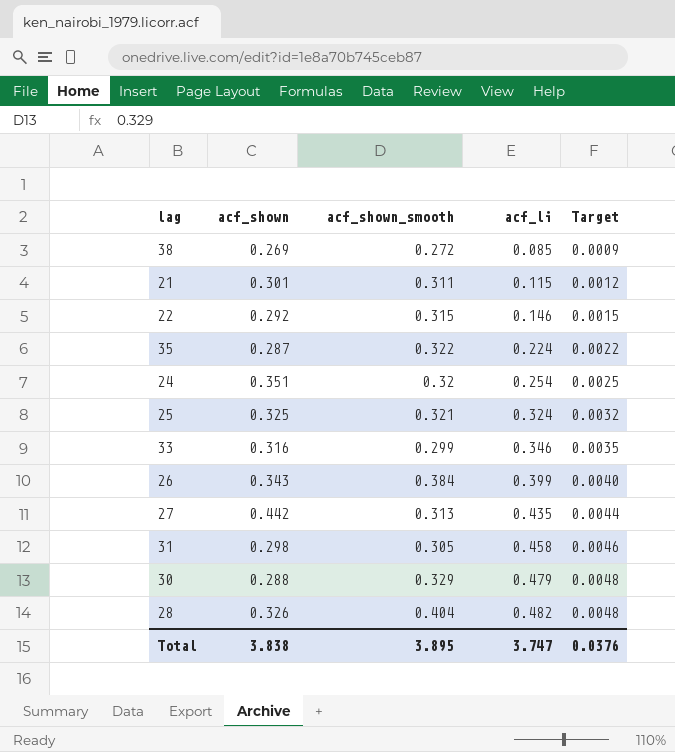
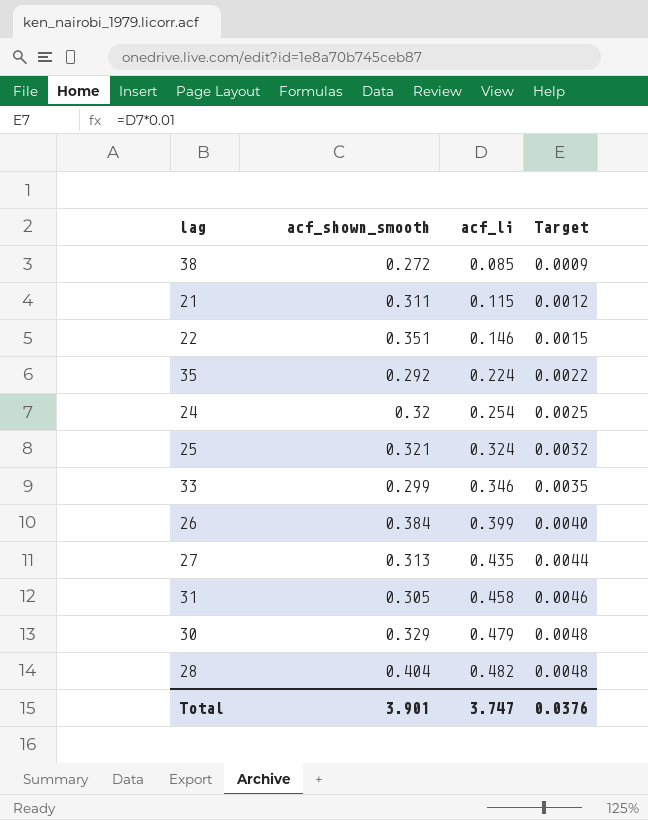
column acf_shown | position: 2 -> none
22 | acf_shown_smooth: 0.315 -> 0.351
35 | acf_shown_smooth: 0.322 -> 0.292
Total | acf_shown_smooth: 3.895 -> 3.901

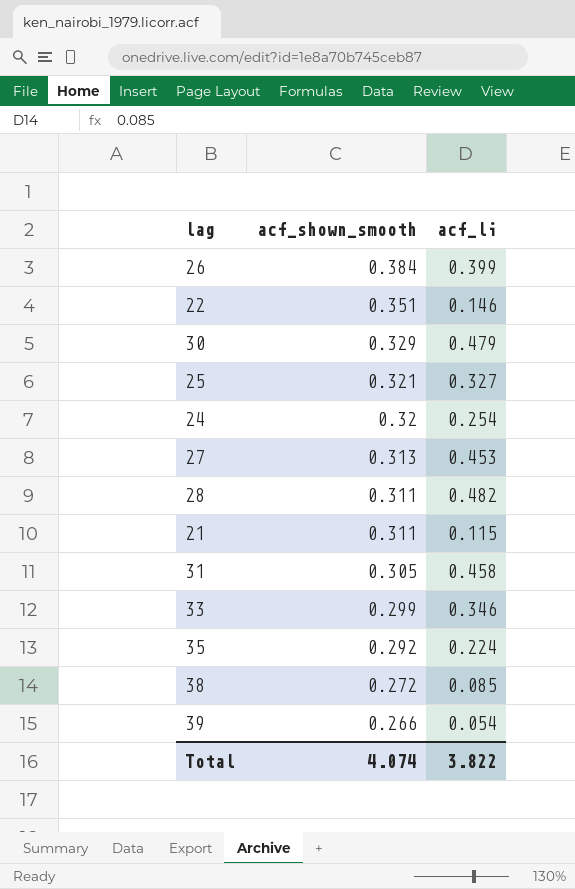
row order: acf_li ascending -> acf_shown_smooth descending
column Target | formula: [acf_li] * 0.01 -> none
25 | acf_li: 0.324 -> 0.327
27 | acf_li: 0.435 -> 0.453
28 | acf_shown_smooth: 0.404 -> 0.311
row 39: none -> 0.266 | 0.054
Total | acf_shown_smooth: 3.901 -> 4.074
Total | acf_li: 3.747 -> 3.822

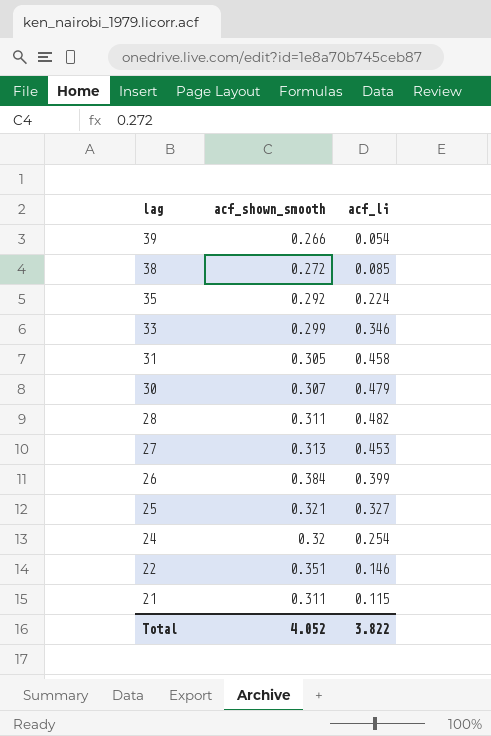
row order: acf_shown_smooth descending -> lag descending
30 | acf_shown_smooth: 0.329 -> 0.307
Total | acf_shown_smooth: 4.074 -> 4.052

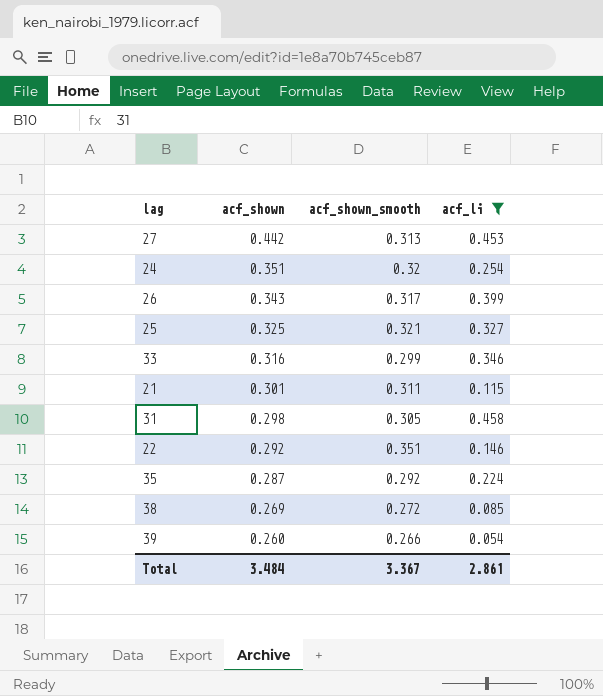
filter: none -> acf_li <= 0.458
row order: lag descending -> acf_shown descending
column acf_shown | position: none -> 2
26 | acf_shown_smooth: 0.384 -> 0.317
Total | acf_shown_smooth: 4.052 -> 3.367
Total | acf_li: 3.822 -> 2.861

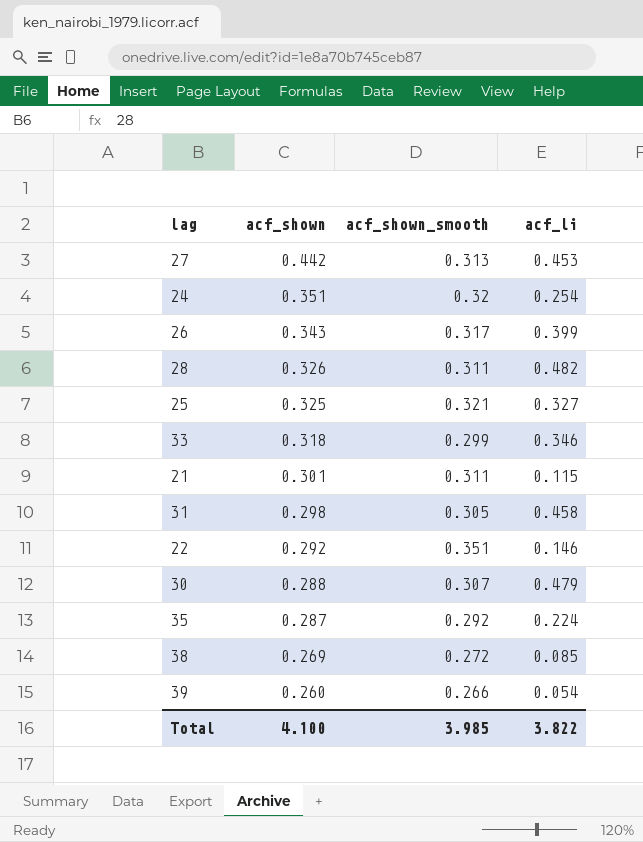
filter: acf_li <= 0.458 -> none
33 | acf_shown: 0.316 -> 0.318
Total | acf_shown: 3.484 -> 4.100
Total | acf_shown_smooth: 3.367 -> 3.985
Total | acf_li: 2.861 -> 3.822

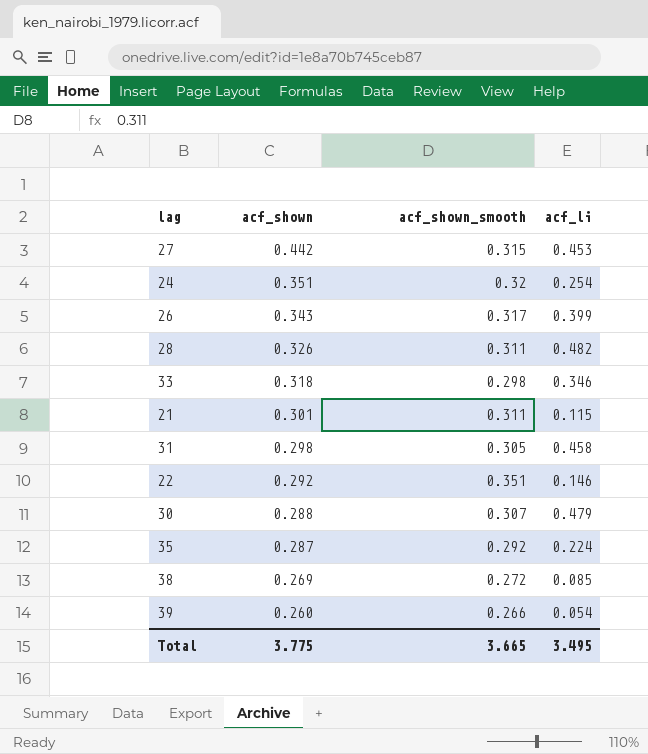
row 25: 0.325 | 0.321 | 0.327 -> none
27 | acf_shown_smooth: 0.313 -> 0.315
33 | acf_shown_smooth: 0.299 -> 0.298
Total | acf_shown: 4.100 -> 3.775
Total | acf_shown_smooth: 3.985 -> 3.665
Total | acf_li: 3.822 -> 3.495

